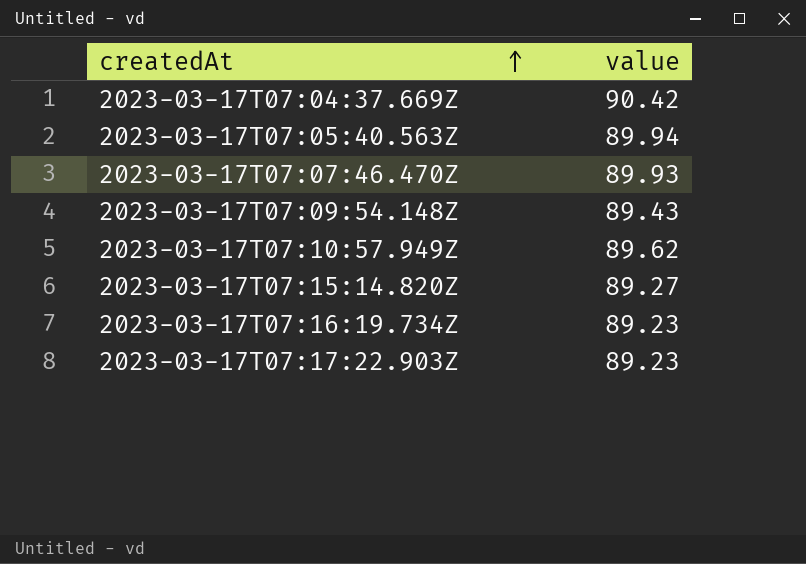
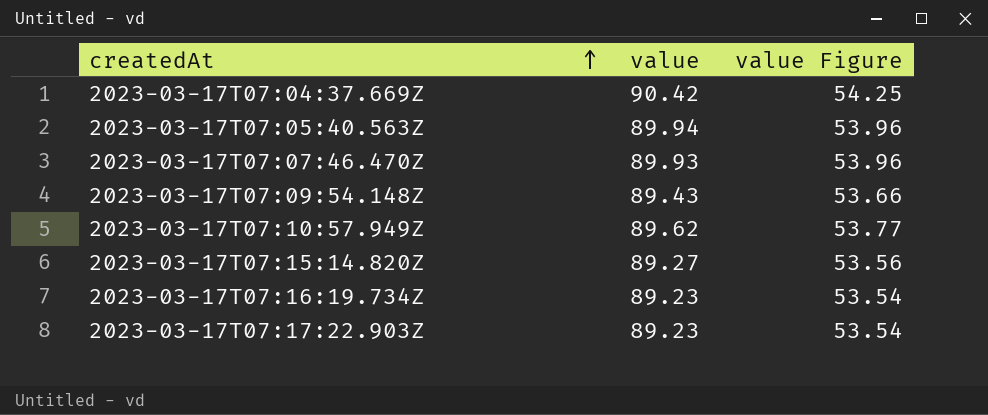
column value Figure | formula: none -> [value] * 0.6

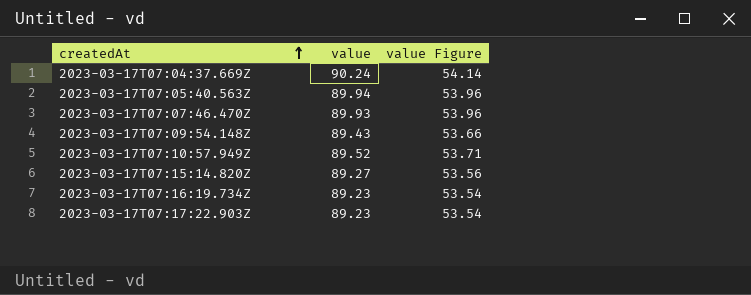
2023-03-17T07:04:37.669Z | value: 90.42 -> 90.24
2023-03-17T07:04:37.669Z | value Figure: 54.25 -> 54.14
2023-03-17T07:10:57.949Z | value: 89.62 -> 89.52
2023-03-17T07:10:57.949Z | value Figure: 53.77 -> 53.71

